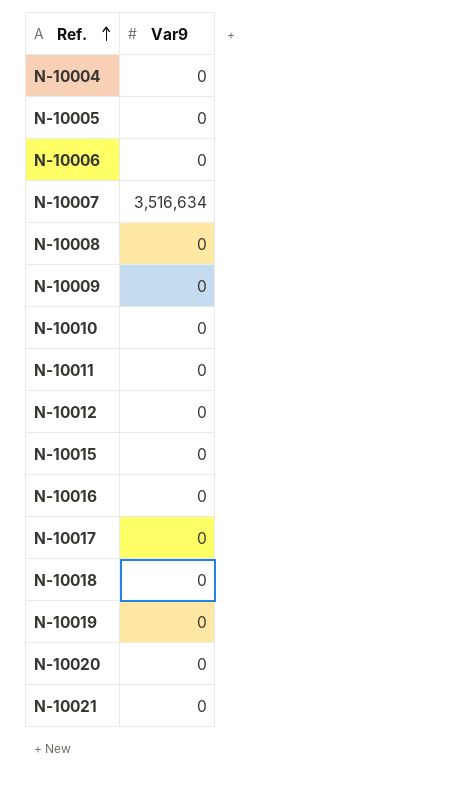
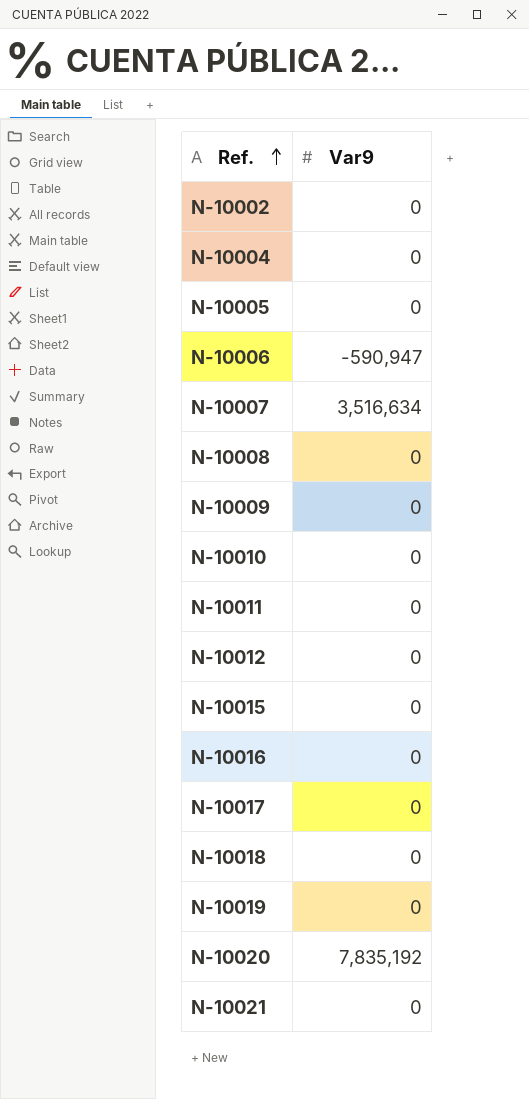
row N-10002: none -> 0
N-10006 | Var9: 0 -> -590,947
N-10020 | Var9: 0 -> 7,835,192

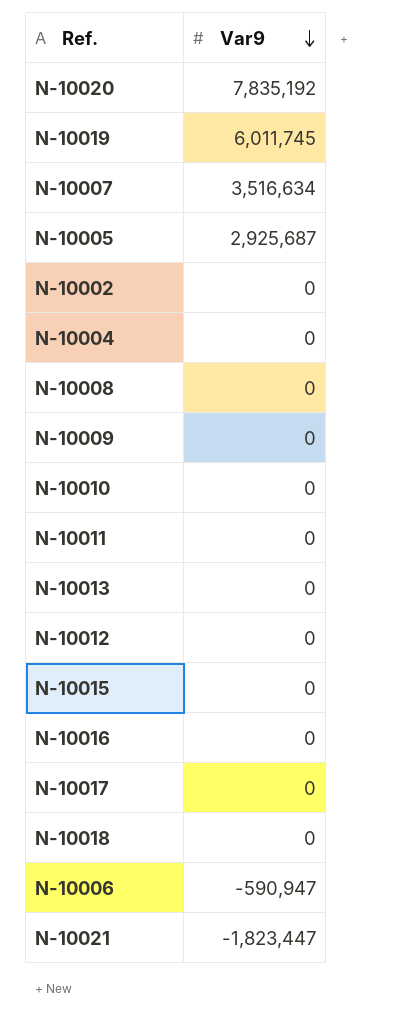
row order: Ref. ascending -> Var9 descending
N-10019 | Var9: 0 -> 6,011,745
N-10005 | Var9: 0 -> 2,925,687
row N-10013: none -> 0
N-10021 | Var9: 0 -> -1,823,447

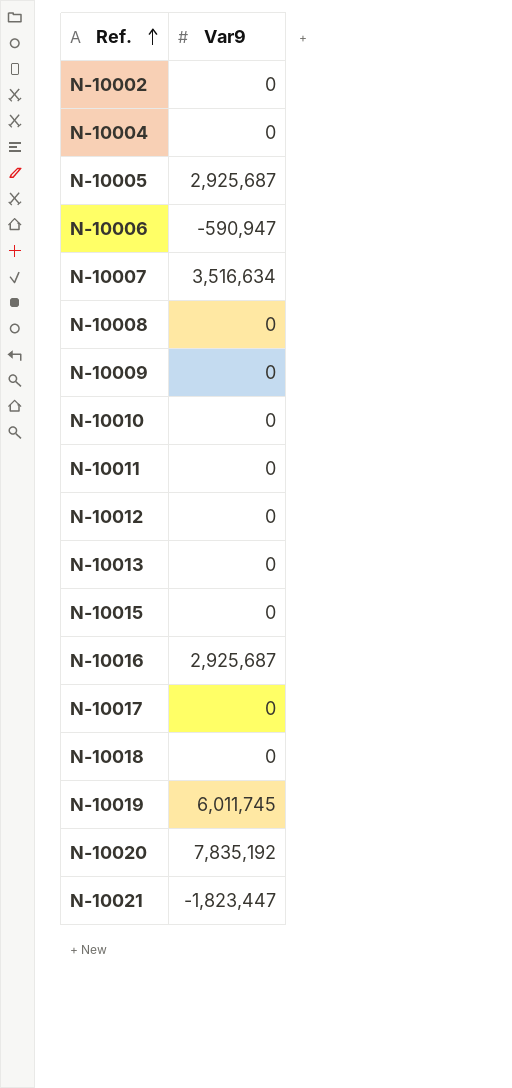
row order: Var9 descending -> Ref. ascending
N-10016 | Var9: 0 -> 2,925,687

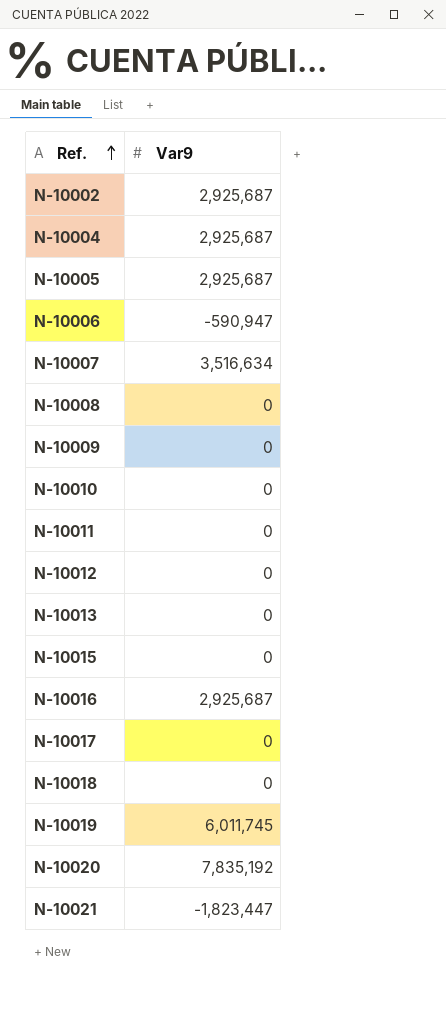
N-10002 | Var9: 0 -> 2,925,687
N-10004 | Var9: 0 -> 2,925,687

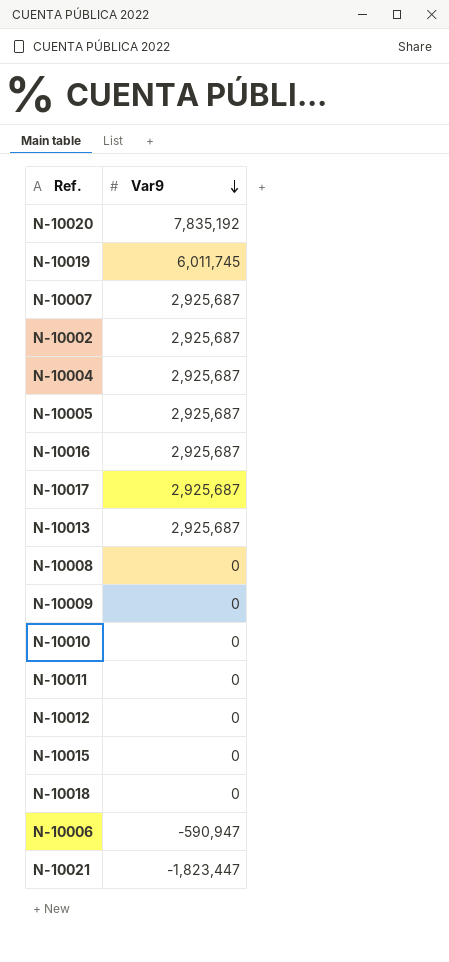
row order: Ref. ascending -> Var9 descending
N-10007 | Var9: 3,516,634 -> 2,925,687
N-10017 | Var9: 0 -> 2,925,687
N-10013 | Var9: 0 -> 2,925,687

